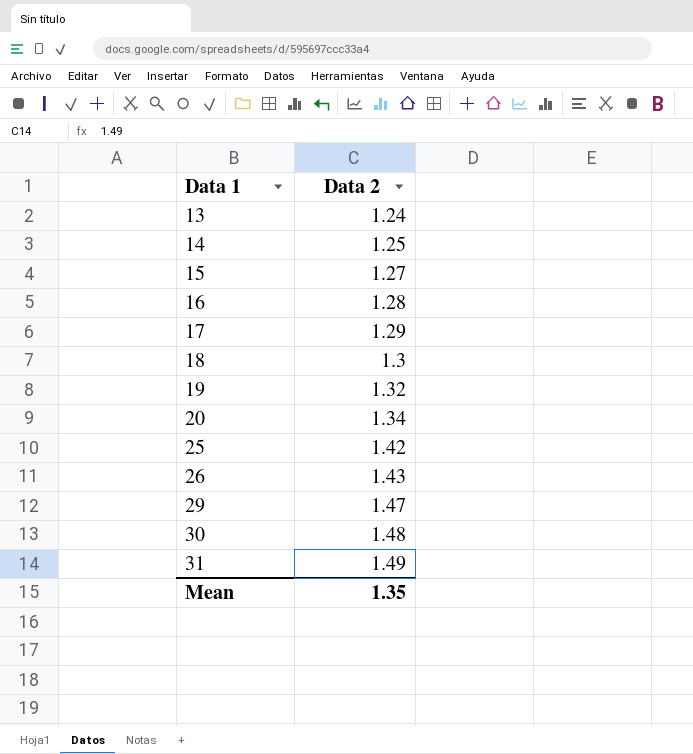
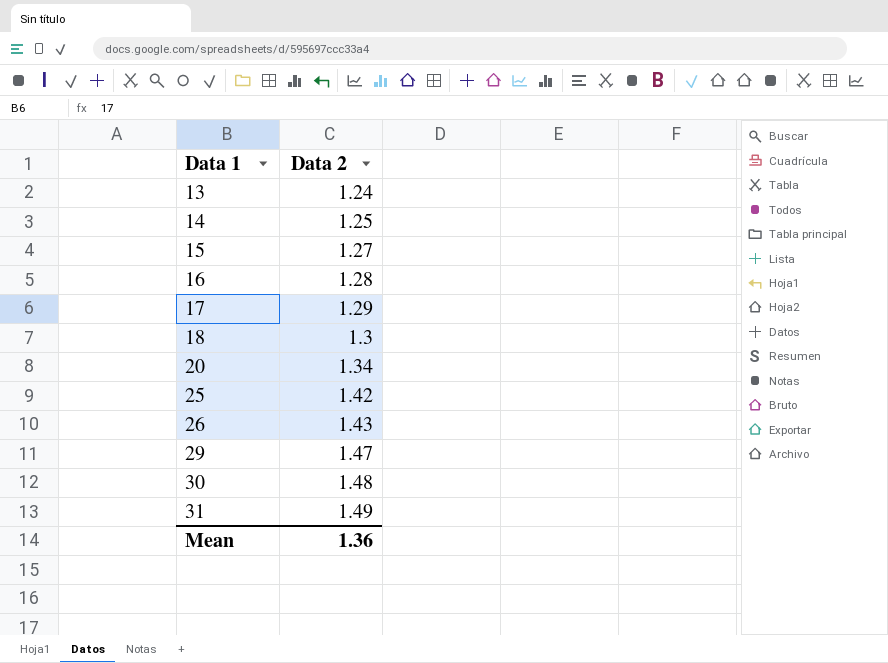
row 19: 1.32 -> none
Mean | Data 2: 1.35 -> 1.36

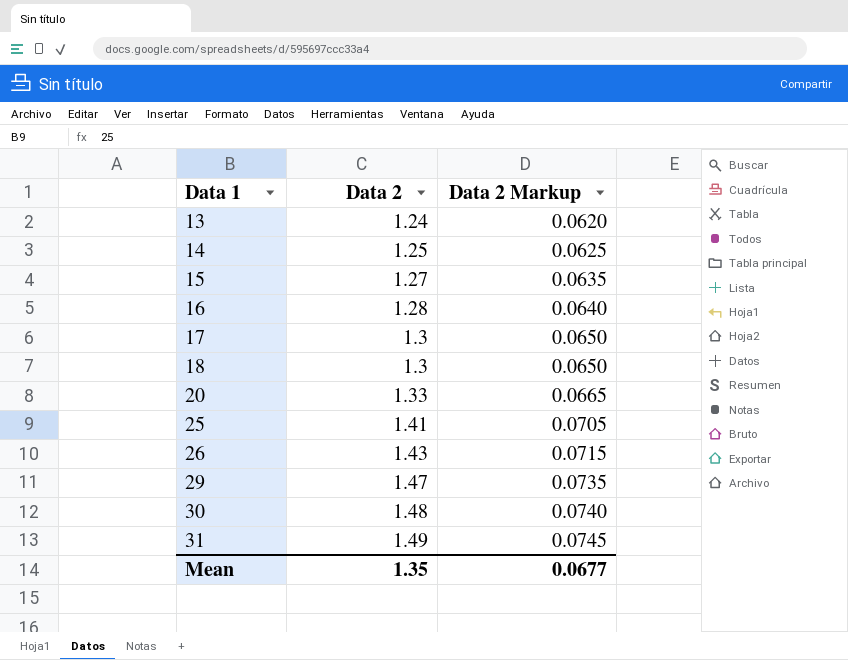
column Data 2 Markup | formula: none -> [Data 2] * 0.05
17 | Data 2: 1.29 -> 1.3
20 | Data 2: 1.34 -> 1.33
25 | Data 2: 1.42 -> 1.41
Mean | Data 2: 1.36 -> 1.35

